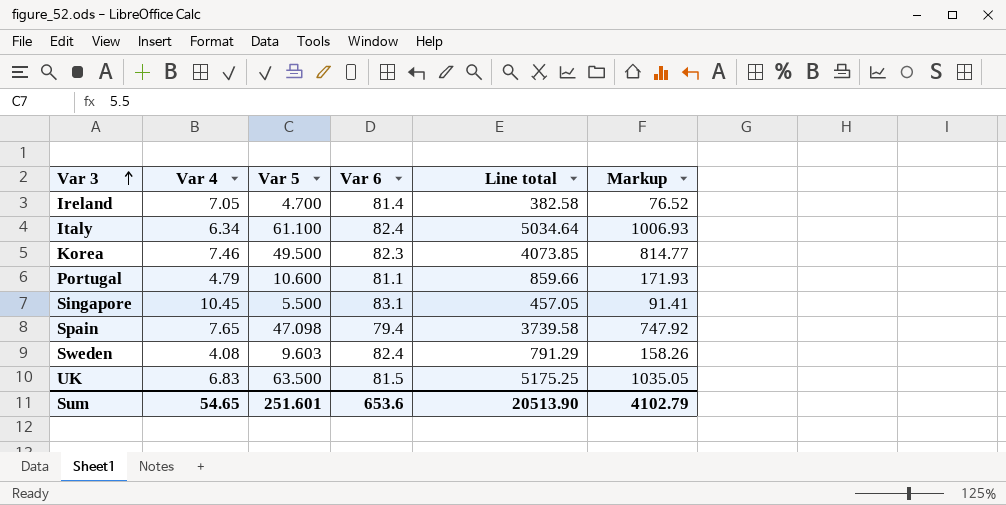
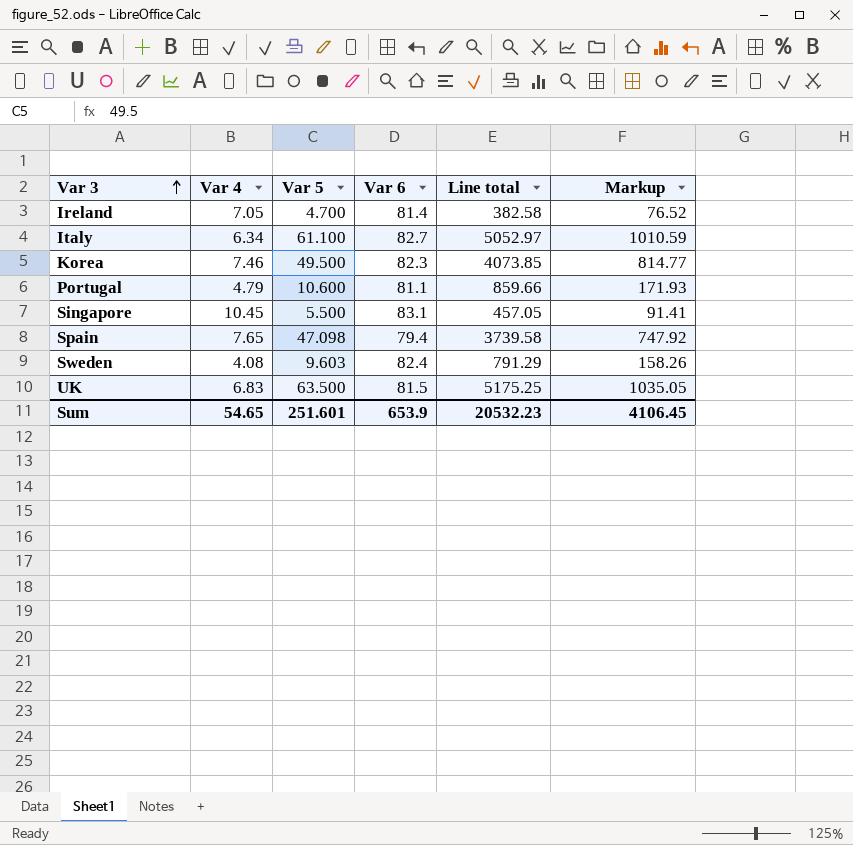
Italy | Var 6: 82.4 -> 82.7
Italy | Line total: 5034.64 -> 5052.97
Italy | Markup: 1006.93 -> 1010.59
Sum | Var 6: 653.6 -> 653.9
Sum | Line total: 20513.90 -> 20532.23
Sum | Markup: 4102.79 -> 4106.45

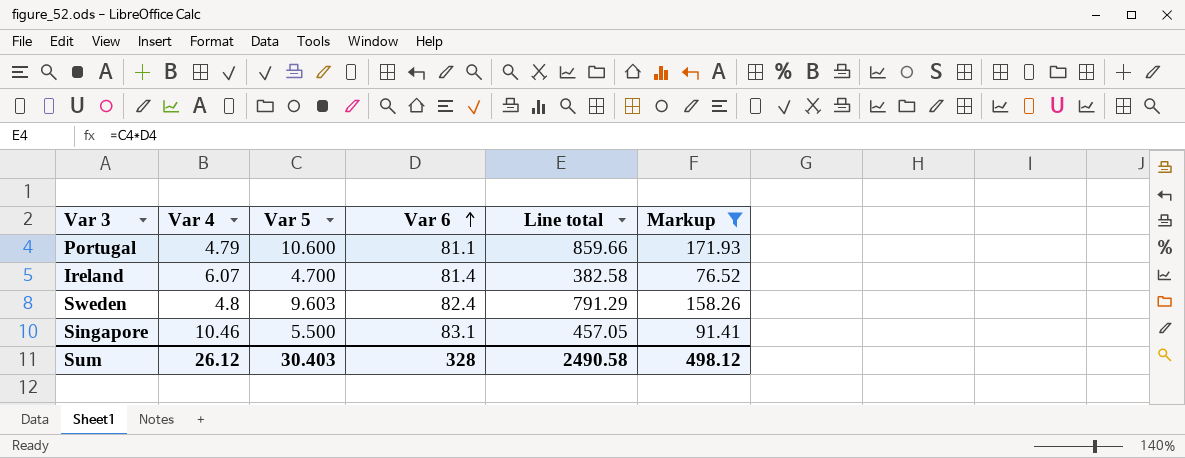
filter: none -> Markup <= 171.93
row order: Var 3 ascending -> Var 6 ascending
Ireland | Var 4: 7.05 -> 6.07
Sweden | Var 4: 4.08 -> 4.8
Singapore | Var 4: 10.45 -> 10.46
Sum | Var 4: 54.65 -> 26.12
Sum | Var 5: 251.601 -> 30.403
Sum | Var 6: 653.9 -> 328
Sum | Line total: 20532.23 -> 2490.58
Sum | Markup: 4106.45 -> 498.12

